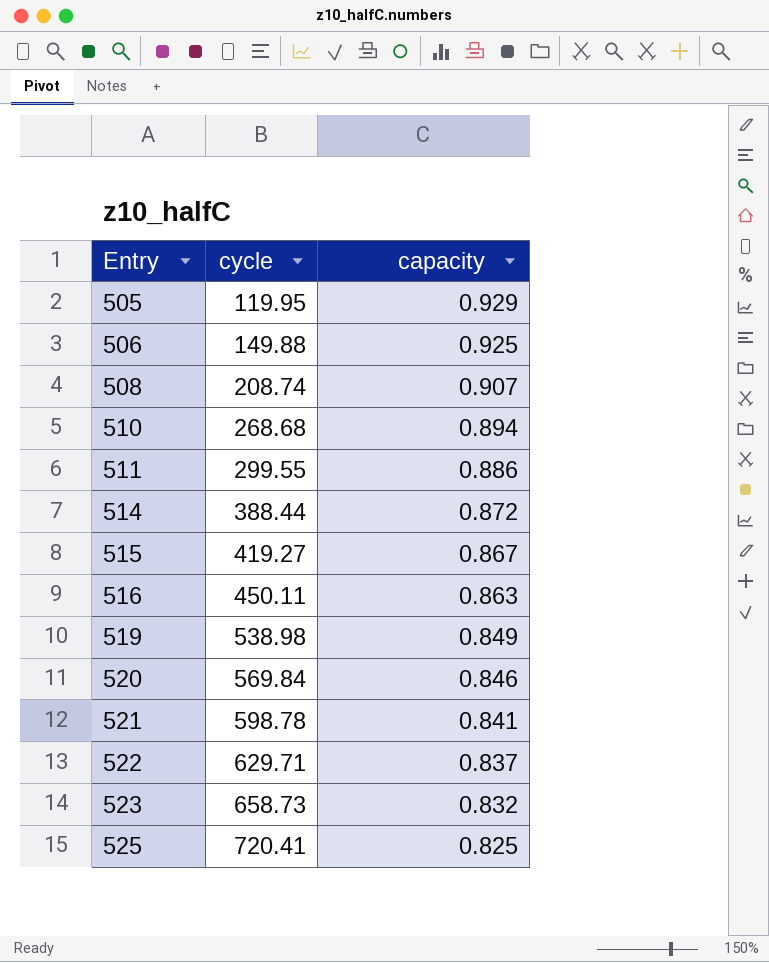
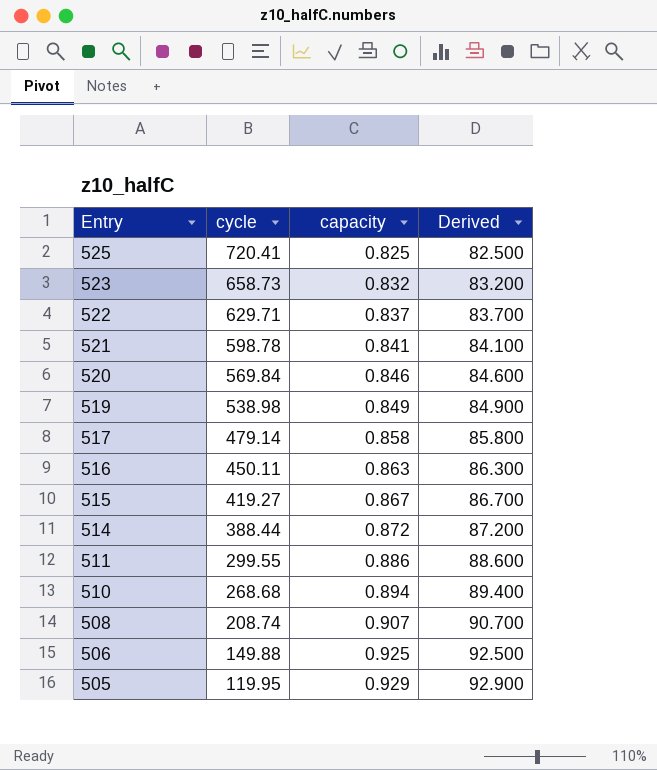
row order: Entry ascending -> Entry descending
column Derived | formula: none -> [capacity] * 100
row 517: none -> 479.14 | 0.858 | 85.800

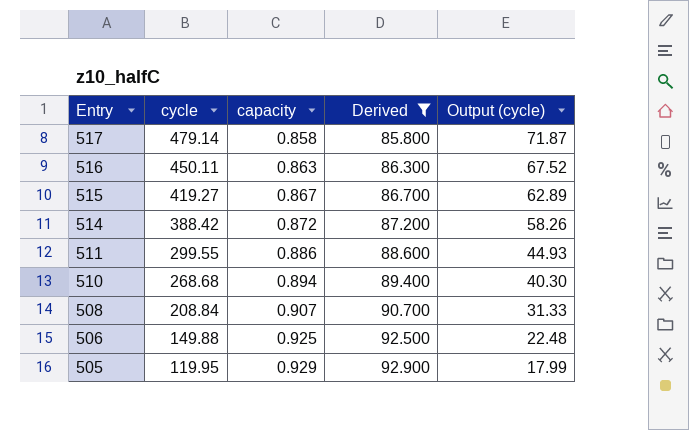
filter: none -> Derived >= 85.800
column Output (cycle) | formula: none -> [cycle] * 0.15
514 | cycle: 388.44 -> 388.42
508 | cycle: 208.74 -> 208.84

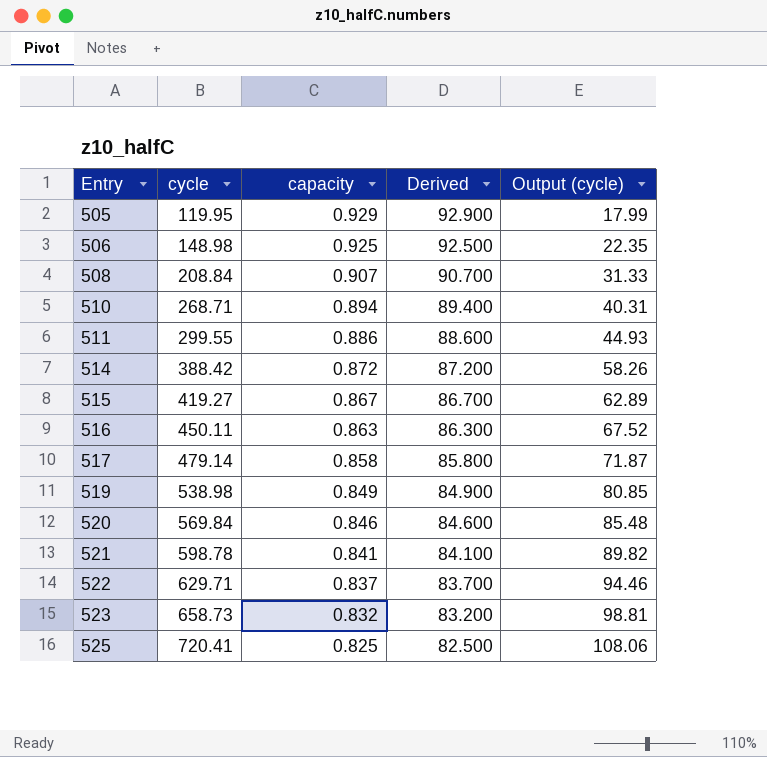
filter: Derived >= 85.800 -> none
row order: Entry descending -> Entry ascending
506 | cycle: 149.88 -> 148.98
506 | Output (cycle): 22.48 -> 22.35
510 | cycle: 268.68 -> 268.71
510 | Output (cycle): 40.30 -> 40.31

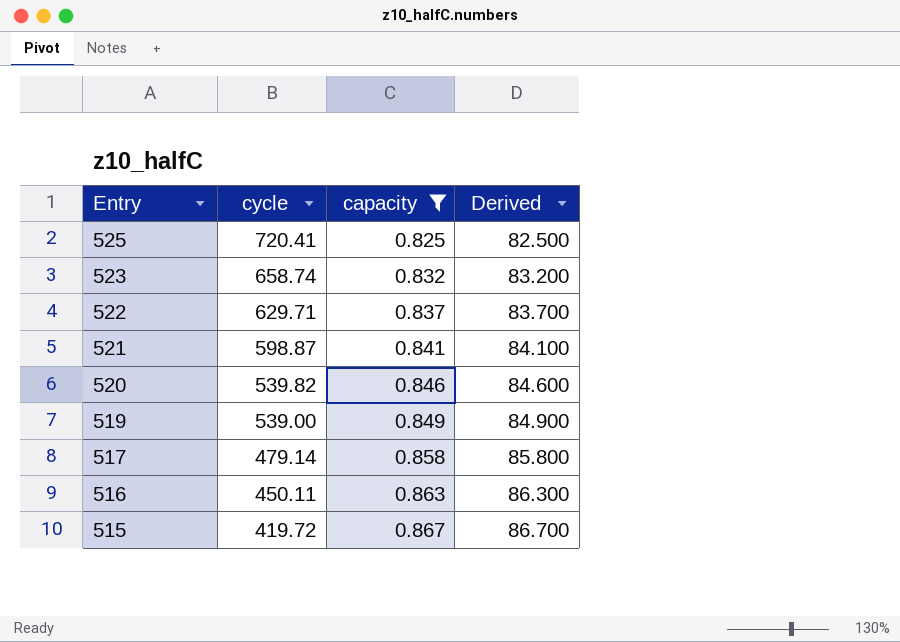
filter: none -> capacity <= 0.867
row order: Entry ascending -> Entry descending
column Output (cycle) | formula: [cycle] * 0.15 -> none
523 | cycle: 658.73 -> 658.74
521 | cycle: 598.78 -> 598.87
520 | cycle: 569.84 -> 539.82
519 | cycle: 538.98 -> 539.00
515 | cycle: 419.27 -> 419.72

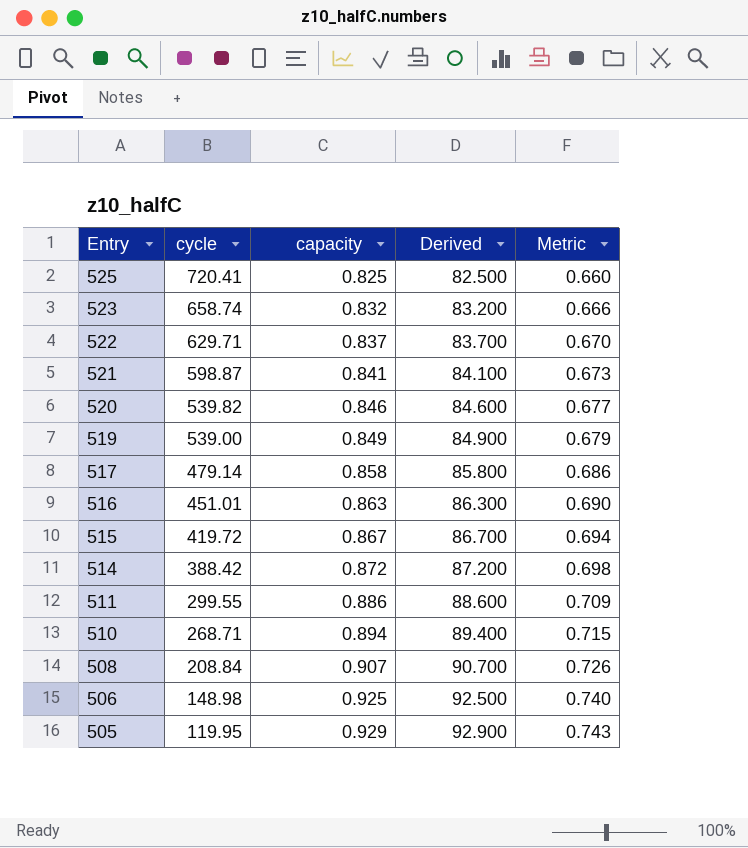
filter: capacity <= 0.867 -> none
column Metric | formula: none -> [capacity] * 0.8
516 | cycle: 450.11 -> 451.01

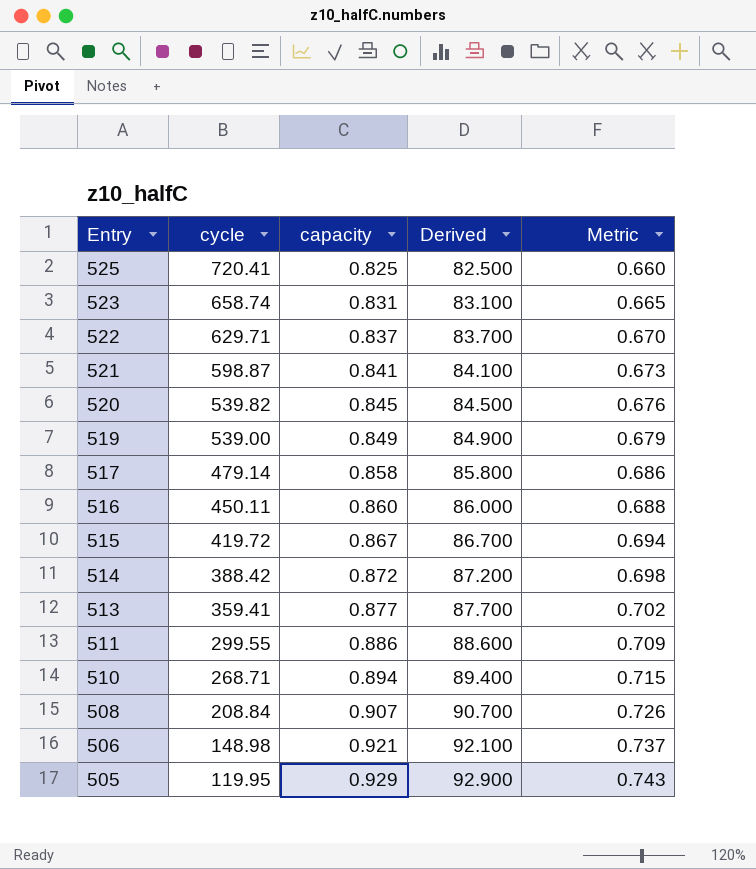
523 | capacity: 0.832 -> 0.831
523 | Derived: 83.200 -> 83.100
523 | Metric: 0.666 -> 0.665
520 | capacity: 0.846 -> 0.845
520 | Derived: 84.600 -> 84.500
520 | Metric: 0.677 -> 0.676
516 | cycle: 451.01 -> 450.11
516 | capacity: 0.863 -> 0.860
516 | Derived: 86.300 -> 86.000
516 | Metric: 0.690 -> 0.688
row 513: none -> 359.41 | 0.877 | 87.700 | 0.702
506 | capacity: 0.925 -> 0.921
506 | Derived: 92.500 -> 92.100
506 | Metric: 0.740 -> 0.737

